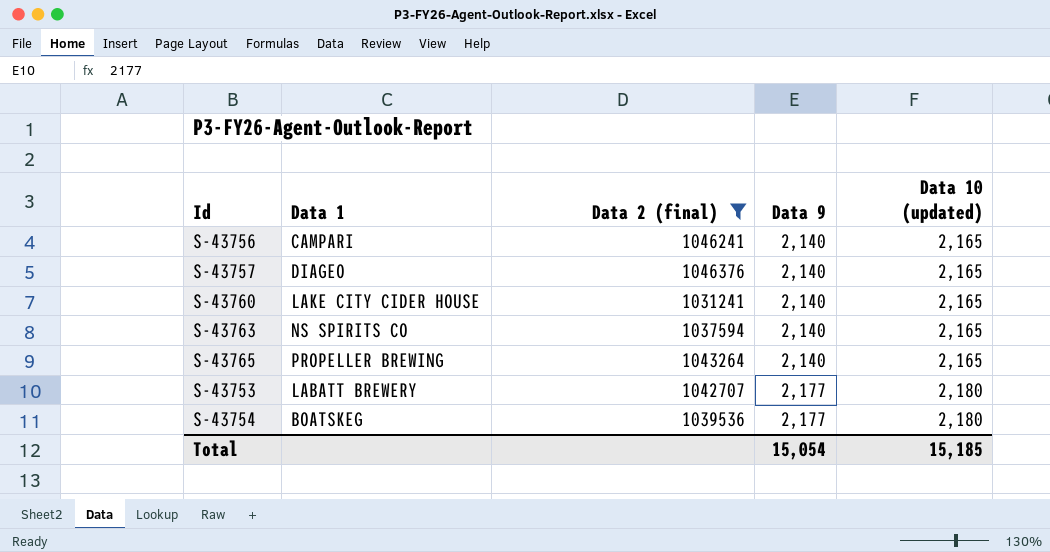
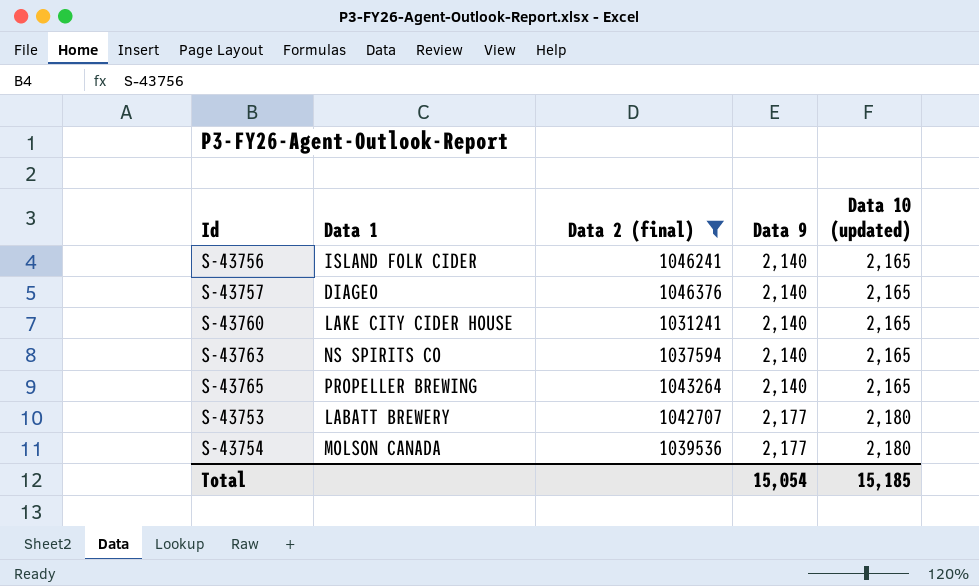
S-43756 | Data 1: CAMPARI -> ISLAND FOLK CIDER
S-43754 | Data 1: BOATSKEG -> MOLSON CANADA

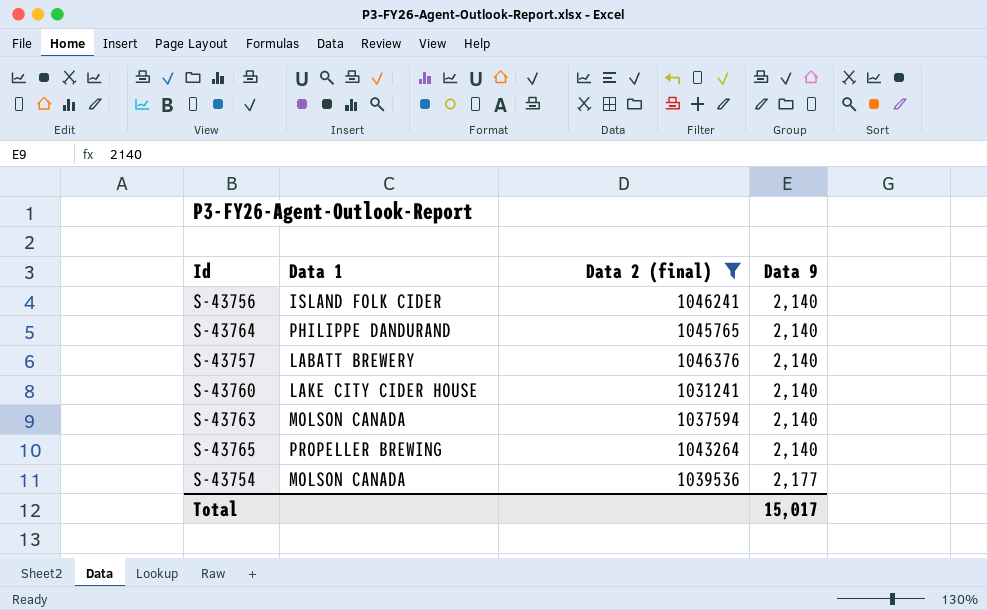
column Data 10 (updated) | position: 5 -> none
row S-43753: LABATT BREWERY | 1042707 | 2,177 | 2,180 -> none
row S-43764: none -> PHILIPPE DANDURAND | 1045765 | 2,140
S-43757 | Data 1: DIAGEO -> LABATT BREWERY
S-43763 | Data 1: NS SPIRITS CO -> MOLSON CANADA
Total | Data 9: 15,054 -> 15,017

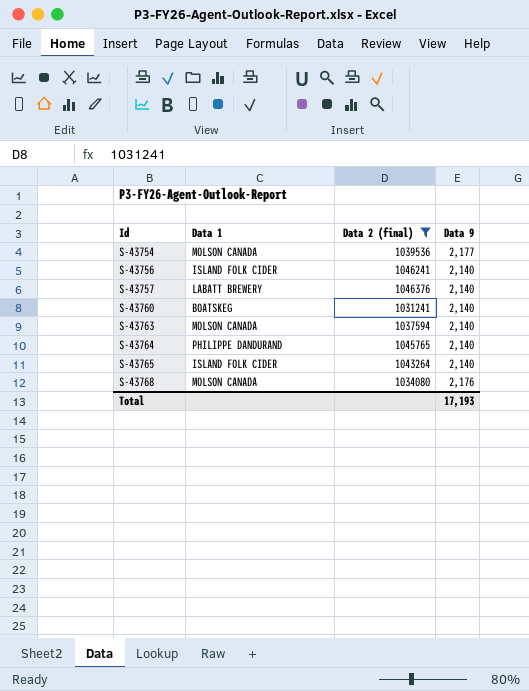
row order: Data 9 ascending -> Id ascending
S-43760 | Data 1: LAKE CITY CIDER HOUSE -> BOATSKEG
S-43765 | Data 1: PROPELLER BREWING -> ISLAND FOLK CIDER
row S-43768: none -> MOLSON CANADA | 1034080 | 2,176
Total | Data 9: 15,017 -> 17,193

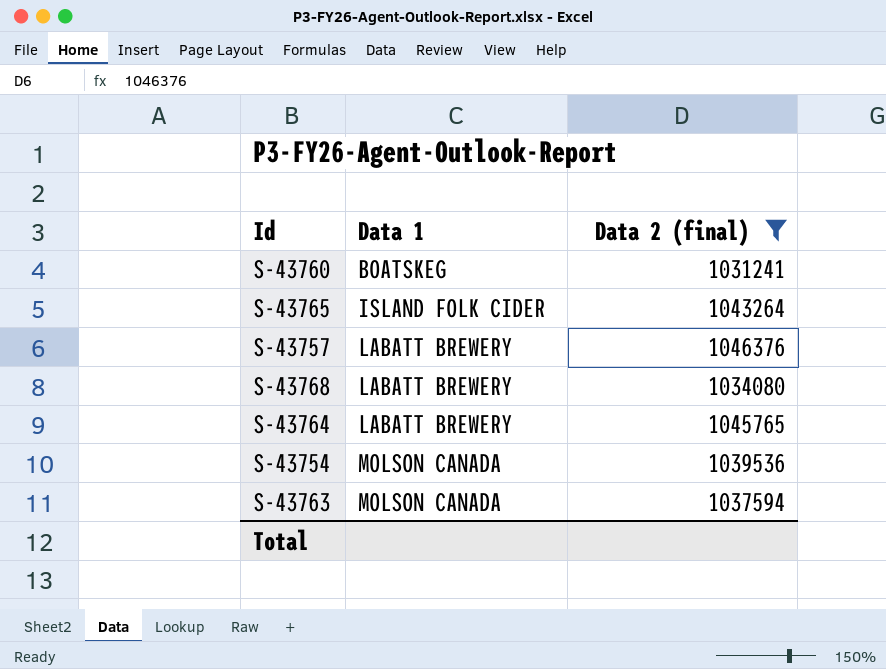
row order: Id ascending -> Data 1 ascending
column Data 9 | position: 4 -> none
row S-43756: ISLAND FOLK CIDER | 1046241 | 2,140 -> none
S-43768 | Data 1: MOLSON CANADA -> LABATT BREWERY
S-43764 | Data 1: PHILIPPE DANDURAND -> LABATT BREWERY

